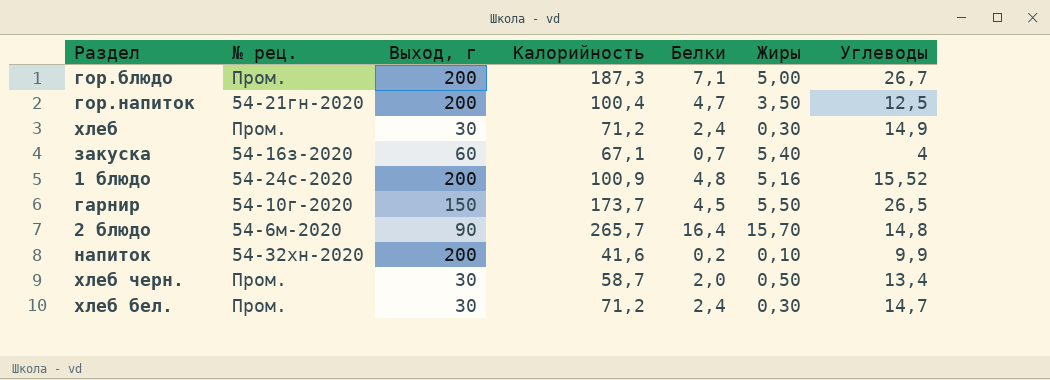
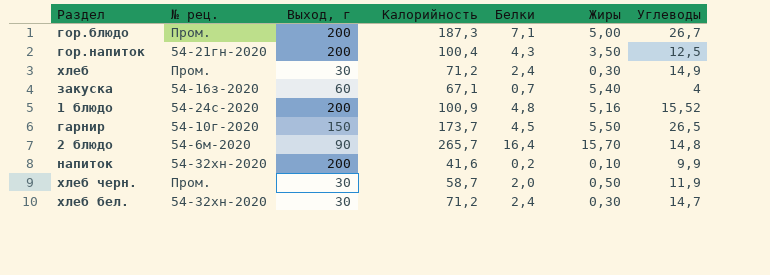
гор.напиток | Белки: 4,7 -> 4,3
хлеб черн. | Углеводы: 13,4 -> 11,9
хлеб бел. | № рец.: Пром. -> 54-32хн-2020

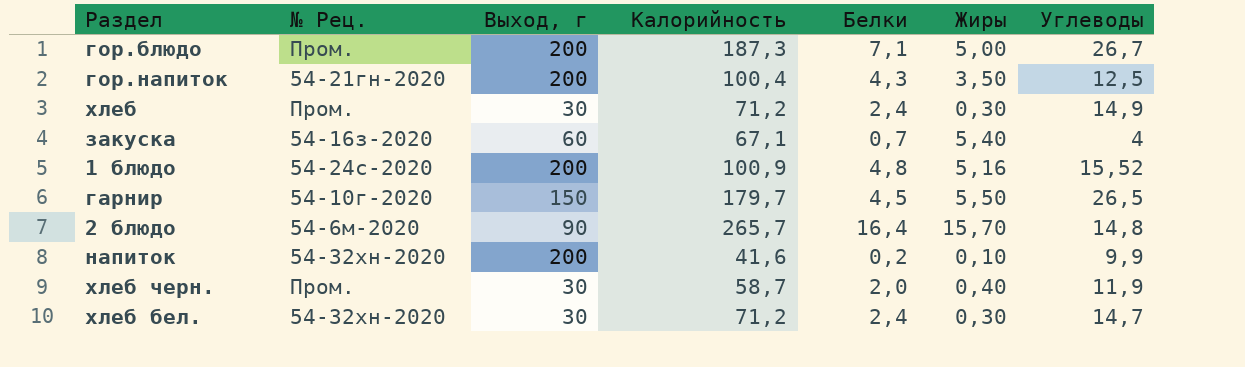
column name: № рец. -> № Рец.
гарнир | Калорийность: 173,7 -> 179,7
хлеб черн. | Жиры: 0,50 -> 0,40

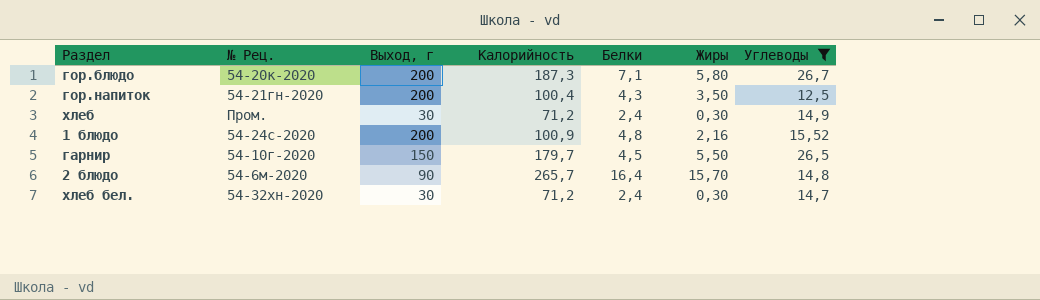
filter: none -> Углеводы >= 12,5
гор.блюдо | № Рец.: Пром. -> 54-20к-2020
гор.блюдо | Жиры: 5,00 -> 5,80
1 блюдо | Жиры: 5,16 -> 2,16

